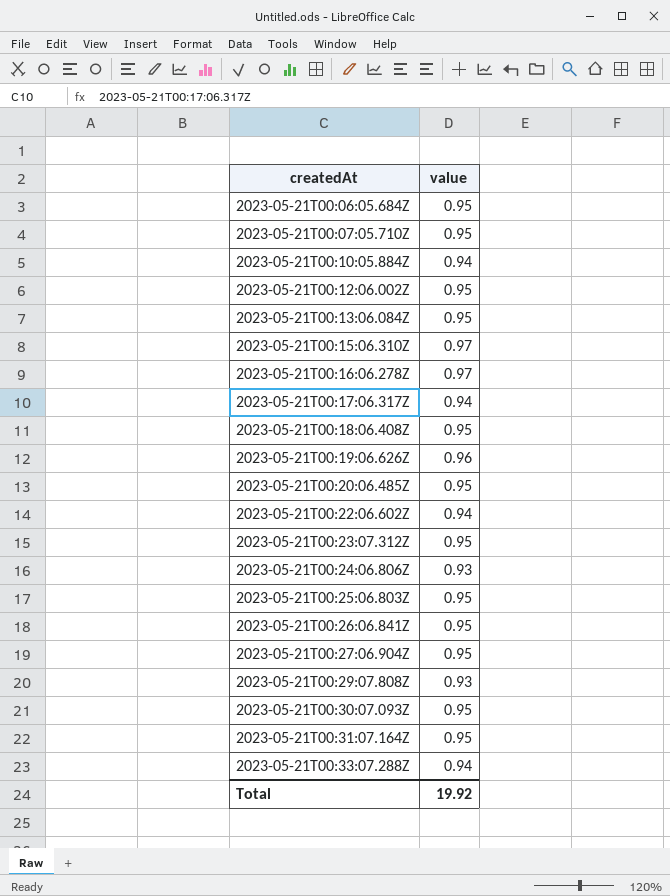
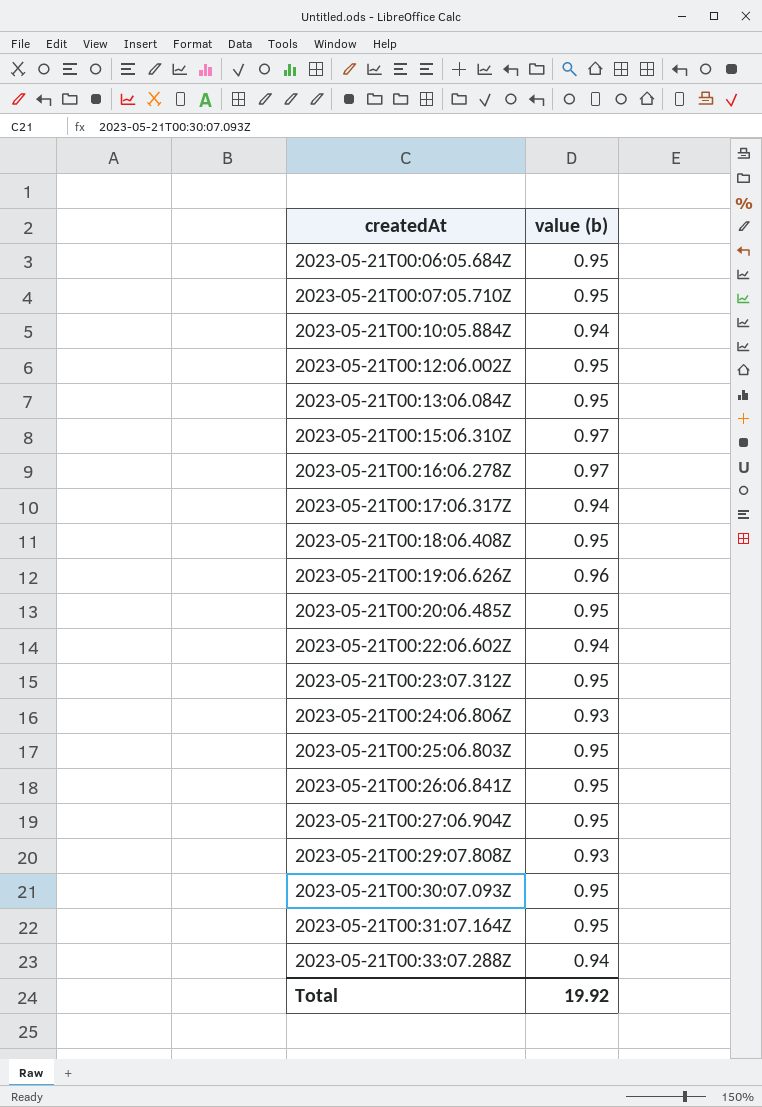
column name: value -> value (b)

